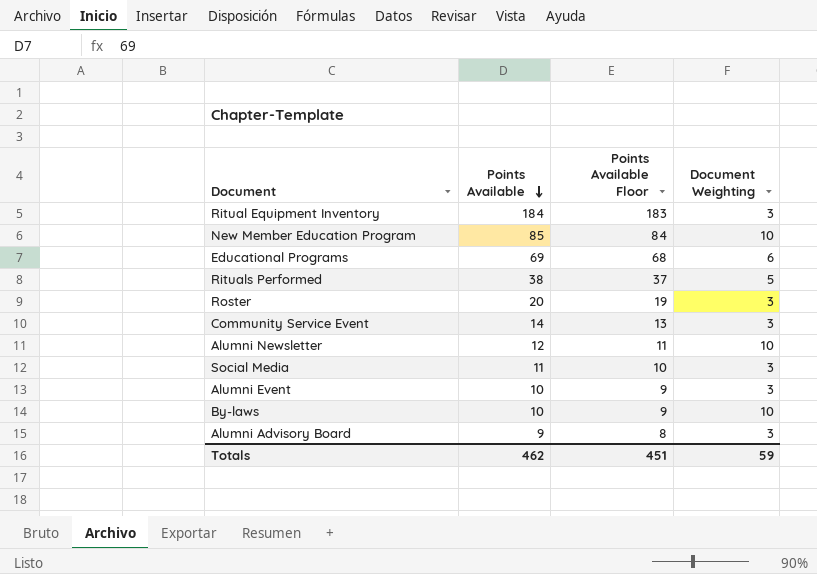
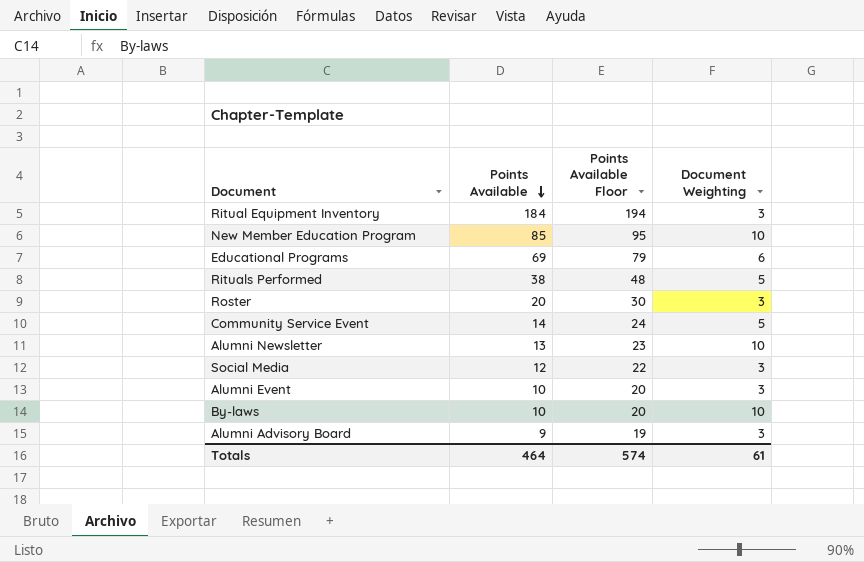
column Points Available Floor | formula: [Points Available] - 1 -> [Points Available] + 10
Community Service Event | Document Weighting: 3 -> 5
Alumni Newsletter | Points Available: 12 -> 13
Social Media | Points Available: 11 -> 12
Totals | Points Available: 462 -> 464
Totals | Points Available Floor: 451 -> 574
Totals | Document Weighting: 59 -> 61

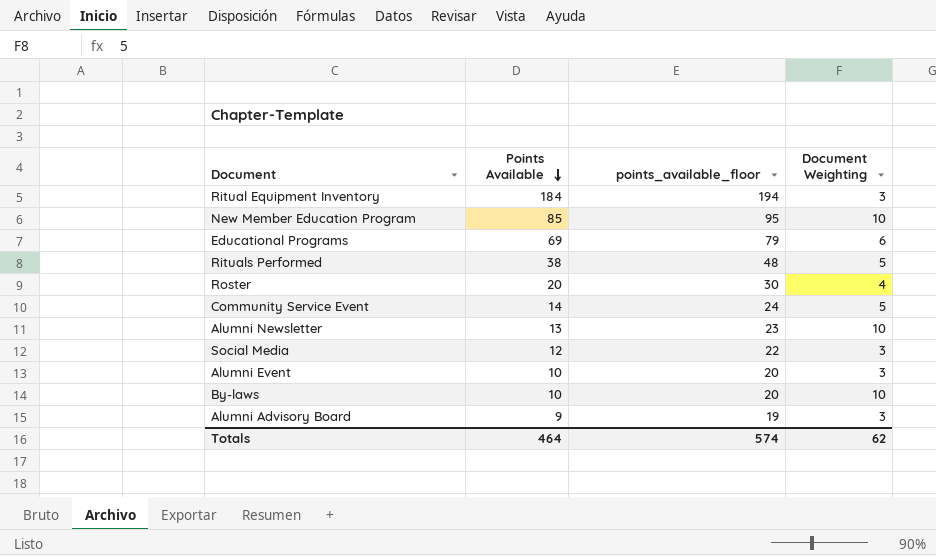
column name: Points Available Floor -> points_available_floor
Roster | Document Weighting: 3 -> 4
Totals | Document Weighting: 61 -> 62

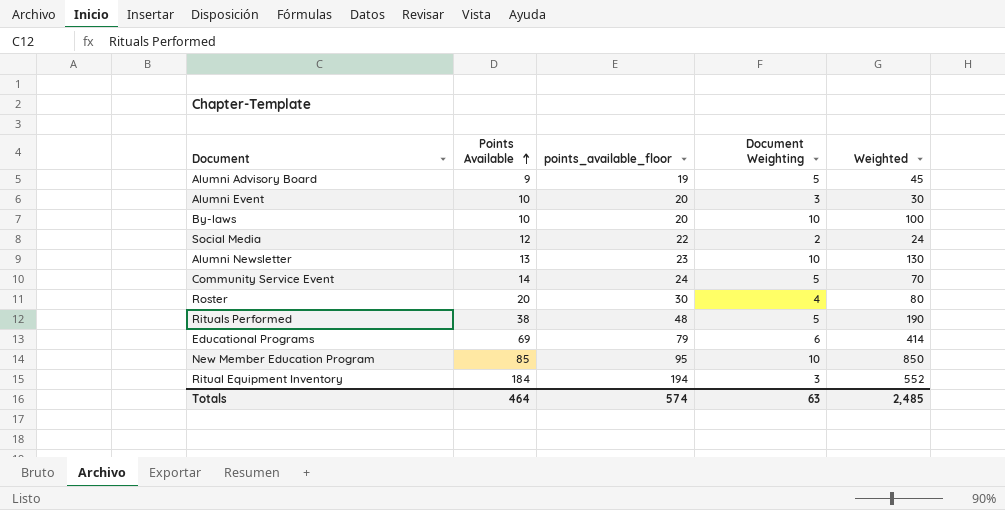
row order: Points Available descending -> Points Available ascending
column Weighted | formula: none -> [Points Available] * [Document Weighting]
Alumni Advisory Board | Document Weighting: 3 -> 5
Social Media | Document Weighting: 3 -> 2
Totals | Document Weighting: 62 -> 63

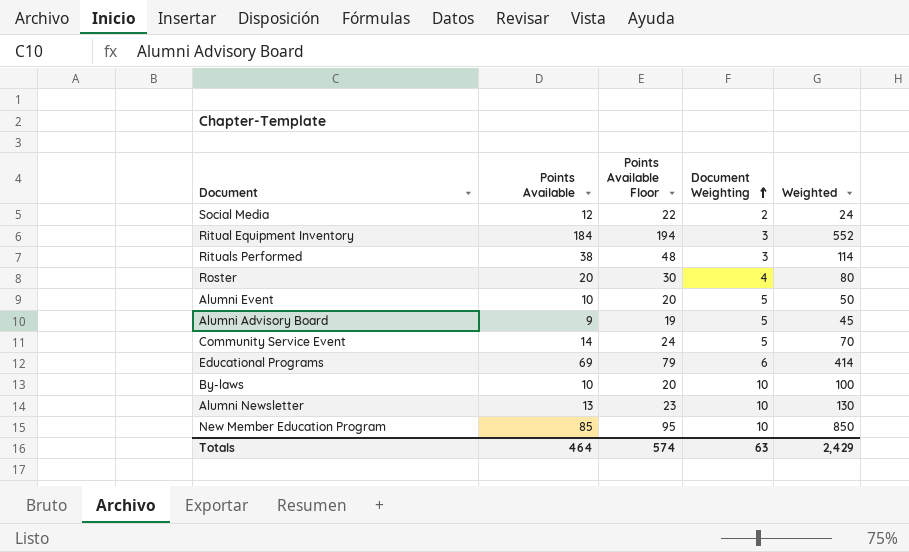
row order: Points Available ascending -> Document Weighting ascending
column name: points_available_floor -> Points Available Floor
Rituals Performed | Document Weighting: 5 -> 3
Rituals Performed | Weighted: 190 -> 114
Alumni Event | Document Weighting: 3 -> 5
Alumni Event | Weighted: 30 -> 50
Totals | Weighted: 2,485 -> 2,429

